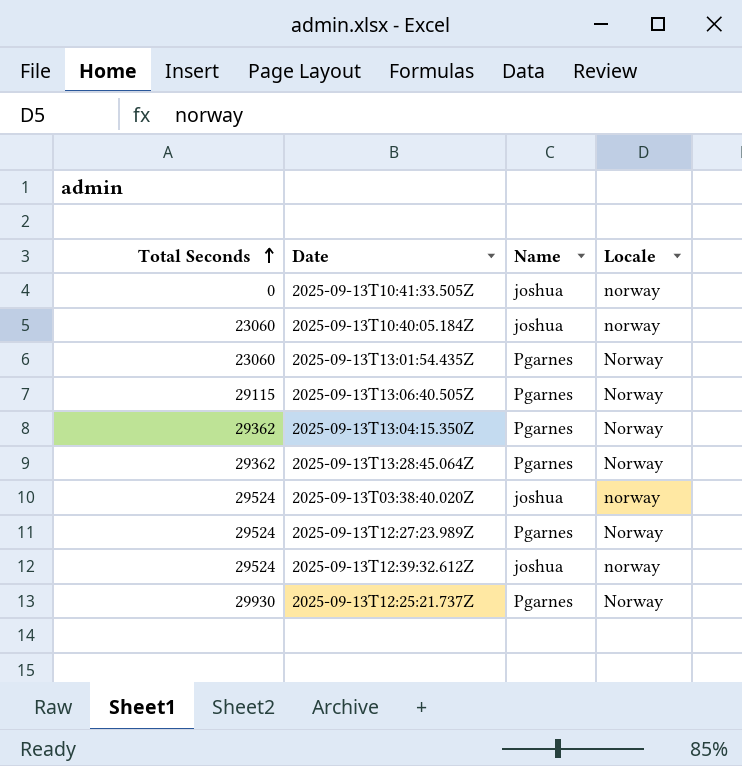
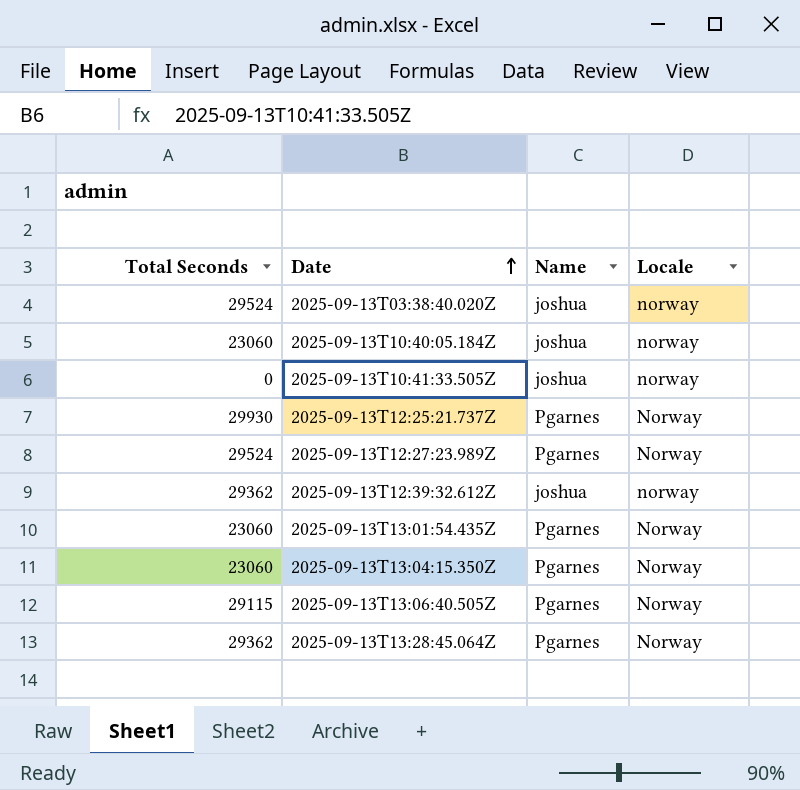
row order: Total Seconds ascending -> Date ascending
2025-09-13T12:39:32.612Z | Total Seconds: 29524 -> 29362
2025-09-13T13:04:15.350Z | Total Seconds: 29362 -> 23060

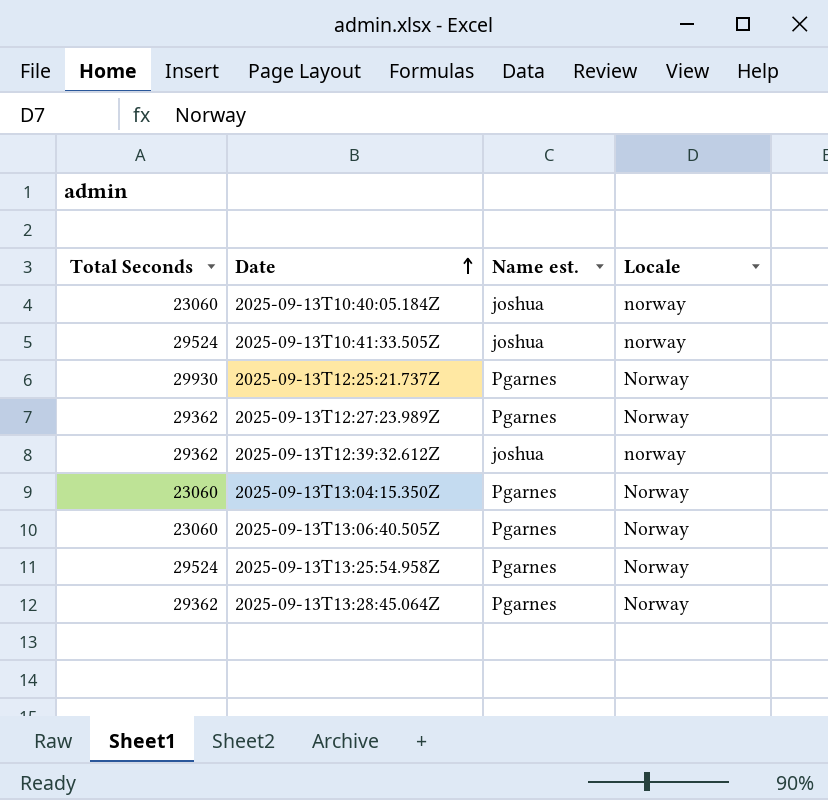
column name: Name -> Name est.
row 2025-09-13T03:38:40.020Z: 29524 | joshua | norway -> none
row 2025-09-13T13:01:54.435Z: 23060 | Pgarnes | Norway -> none
2025-09-13T10:41:33.505Z | Total Seconds: 0 -> 29524
2025-09-13T12:27:23.989Z | Total Seconds: 29524 -> 29362
2025-09-13T13:06:40.505Z | Total Seconds: 29115 -> 23060
row 2025-09-13T13:25:54.958Z: none -> 29524 | Pgarnes | Norway

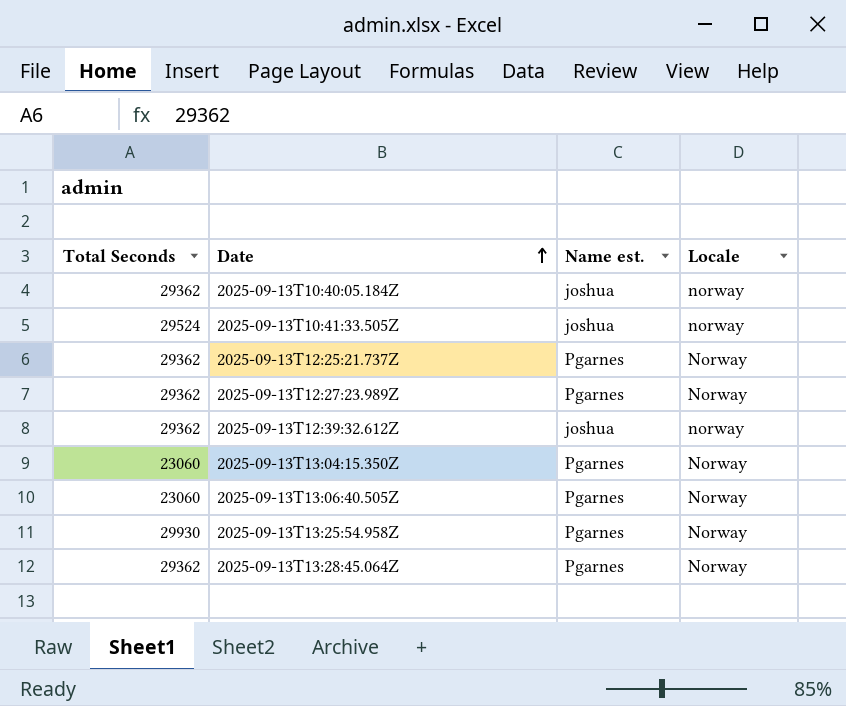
2025-09-13T10:40:05.184Z | Total Seconds: 23060 -> 29362
2025-09-13T12:25:21.737Z | Total Seconds: 29930 -> 29362
2025-09-13T13:25:54.958Z | Total Seconds: 29524 -> 29930

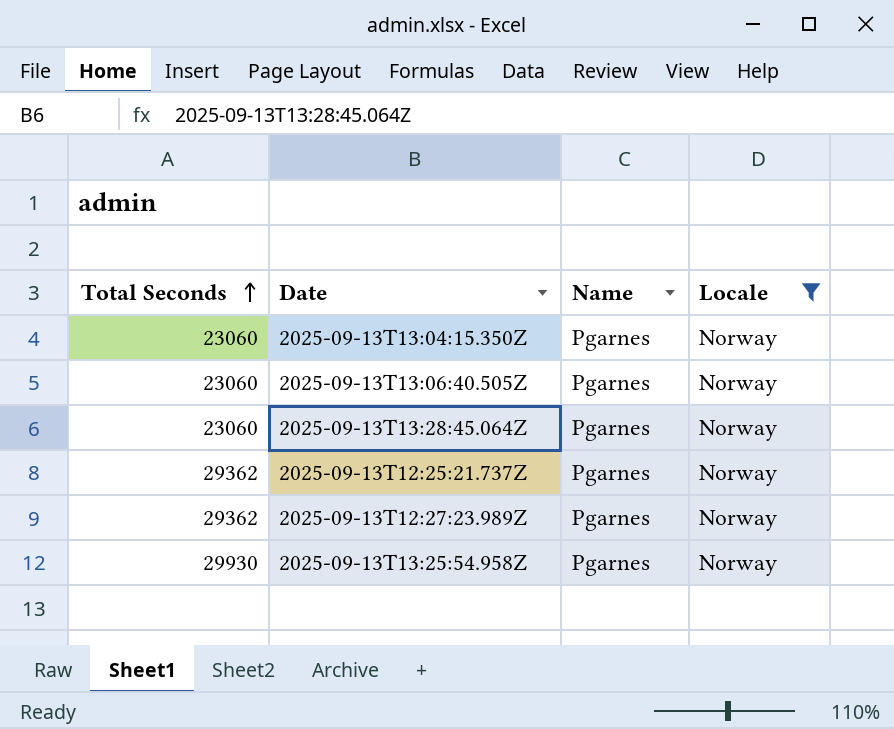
filter: none -> Locale = Norway
row order: Date ascending -> Total Seconds ascending
column name: Name est. -> Name
2025-09-13T13:28:45.064Z | Total Seconds: 29362 -> 23060

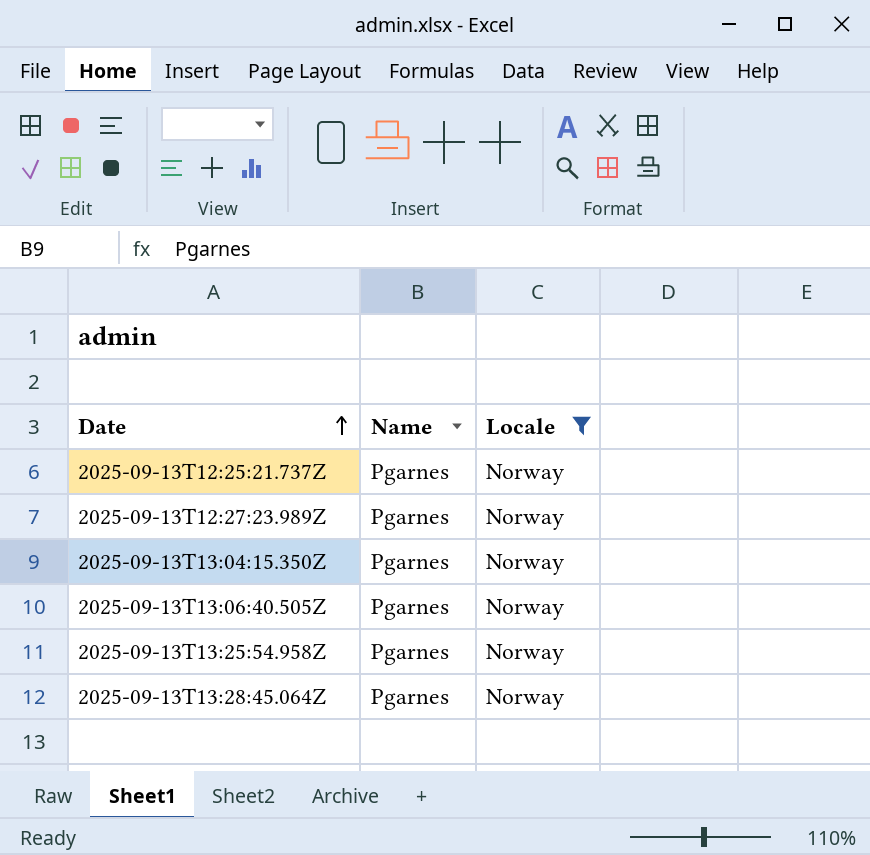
row order: Total Seconds ascending -> Date ascending
column Total Seconds | position: 1 -> none

